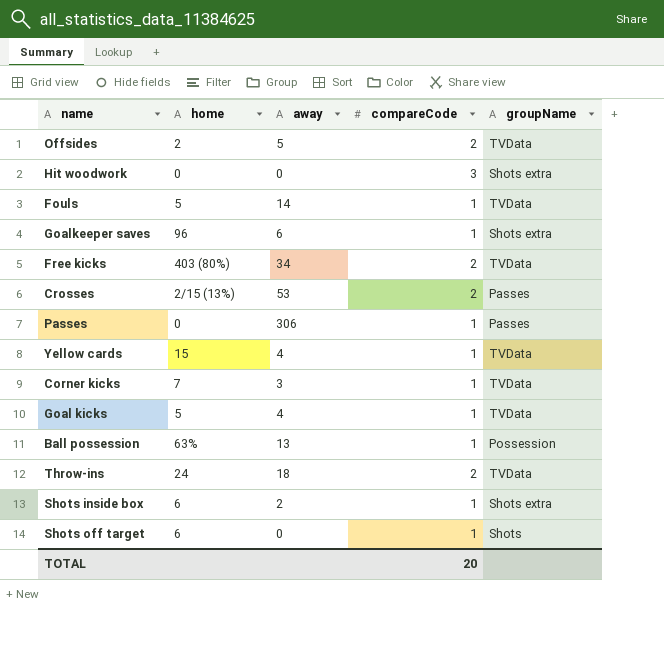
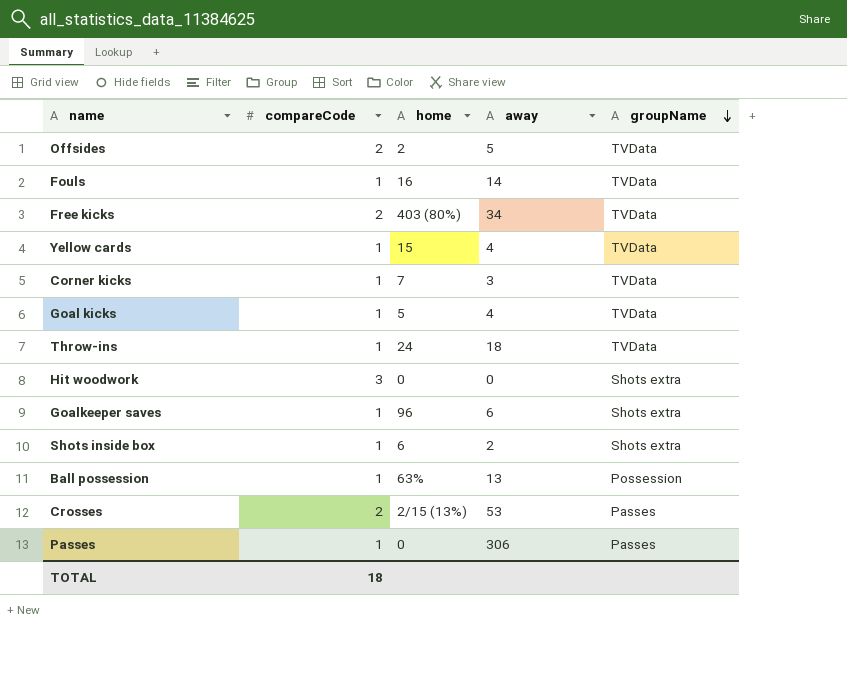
row order: none -> groupName descending
column compareCode | position: 4 -> 2
row Shots off target: 6 | 0 | 1 | Shots -> none
Fouls | home: 5 -> 16
Throw-ins | compareCode: 2 -> 1
TOTAL | compareCode: 20 -> 18

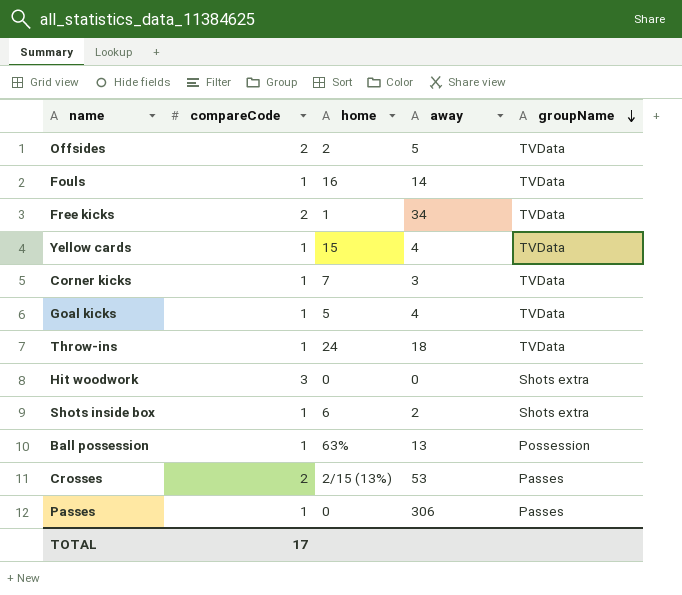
row Goalkeeper saves: 1 | 96 | 6 | Shots extra -> none
Free kicks | home: 403 (80%) -> 1
TOTAL | compareCode: 18 -> 17

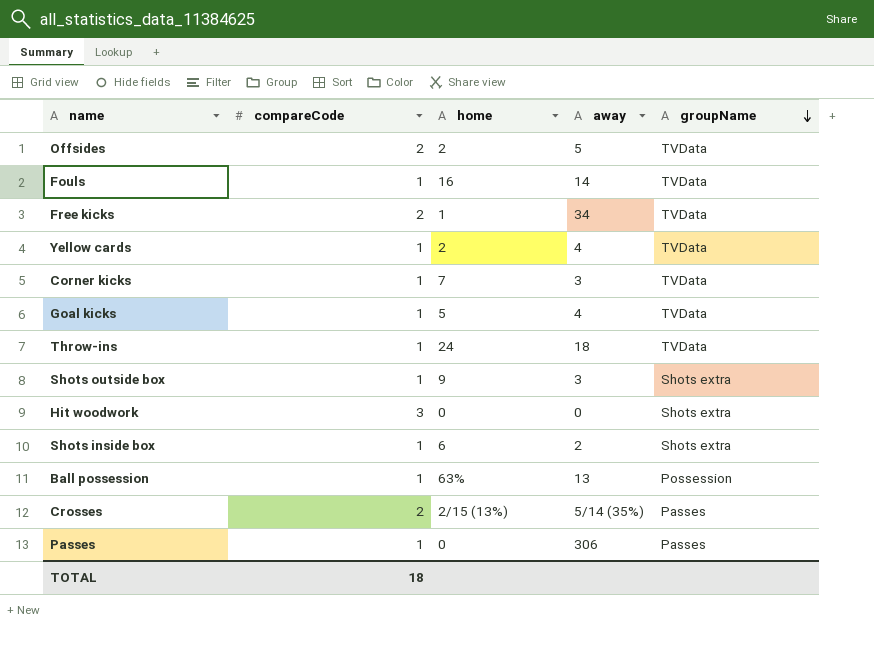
Yellow cards | home: 15 -> 2
row Shots outside box: none -> 1 | 9 | 3 | Shots extra
Crosses | away: 53 -> 5/14 (35%)
TOTAL | compareCode: 17 -> 18

